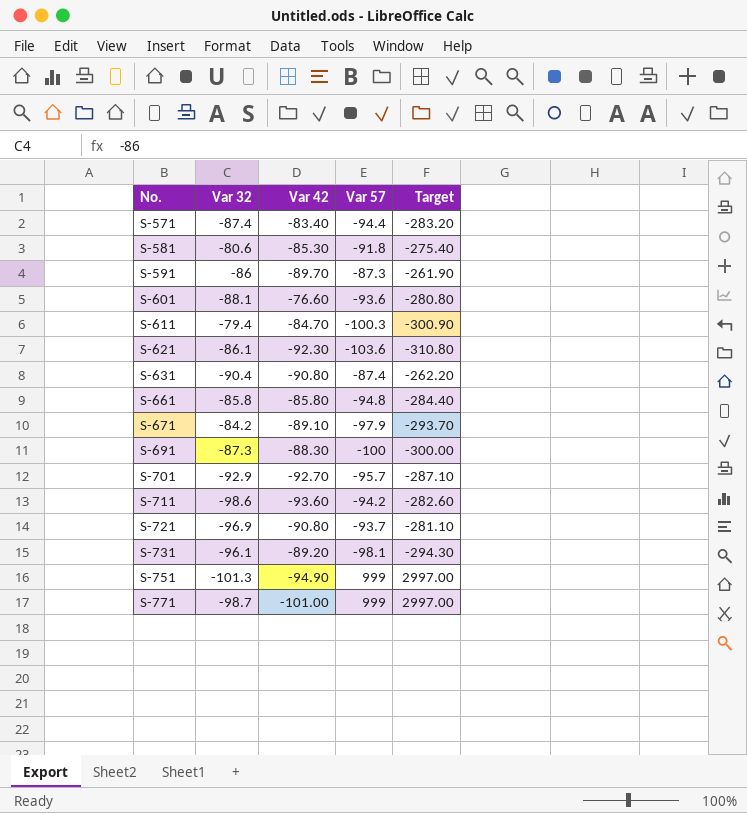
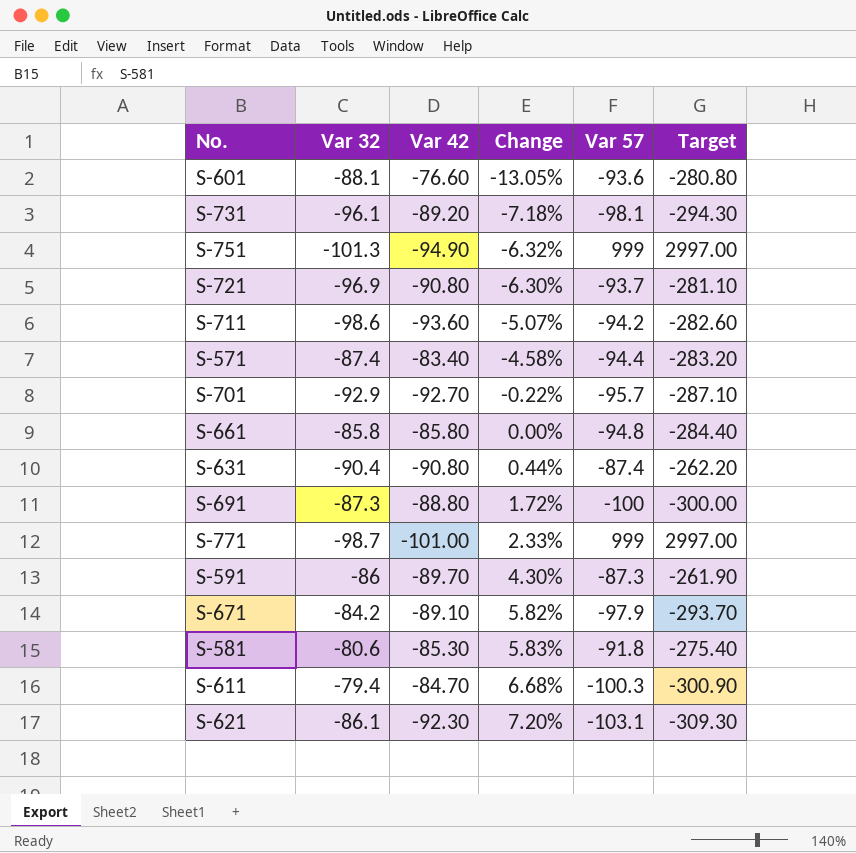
row order: No. ascending -> Change ascending
column Change | formula: none -> ([Var 42] - [Var 32]) / [Var 32]
S-691 | Var 42: -88.30 -> -88.80
S-621 | Var 57: -103.6 -> -103.1
S-621 | Target: -310.80 -> -309.30

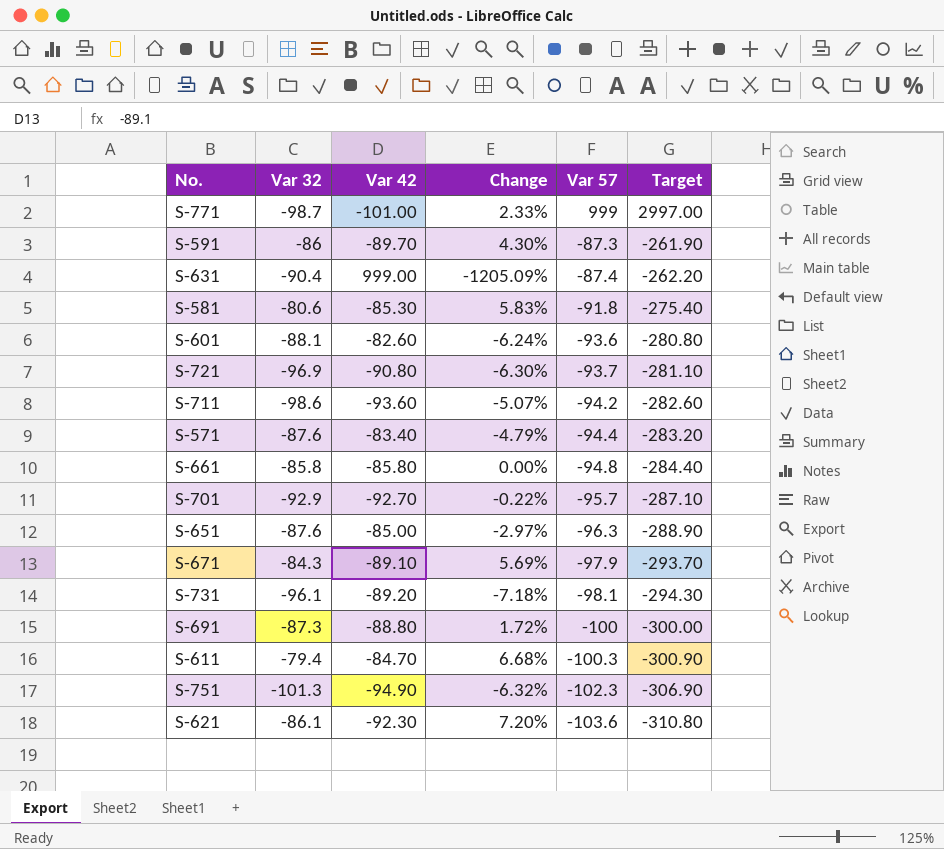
row order: Change ascending -> Var 57 descending
S-631 | Var 42: -90.80 -> 999.00
S-631 | Change: 0.44% -> -1205.09%
S-601 | Var 42: -76.60 -> -82.60
S-601 | Change: -13.05% -> -6.24%
S-571 | Var 32: -87.4 -> -87.6
S-571 | Change: -4.58% -> -4.79%
row S-651: none -> -87.6 | -85.00 | -2.97% | -96.3 | -288.90
S-671 | Var 32: -84.2 -> -84.3
S-671 | Change: 5.82% -> 5.69%
S-751 | Var 57: 999 -> -102.3
S-751 | Target: 2997.00 -> -306.90
S-621 | Var 57: -103.1 -> -103.6
S-621 | Target: -309.30 -> -310.80

